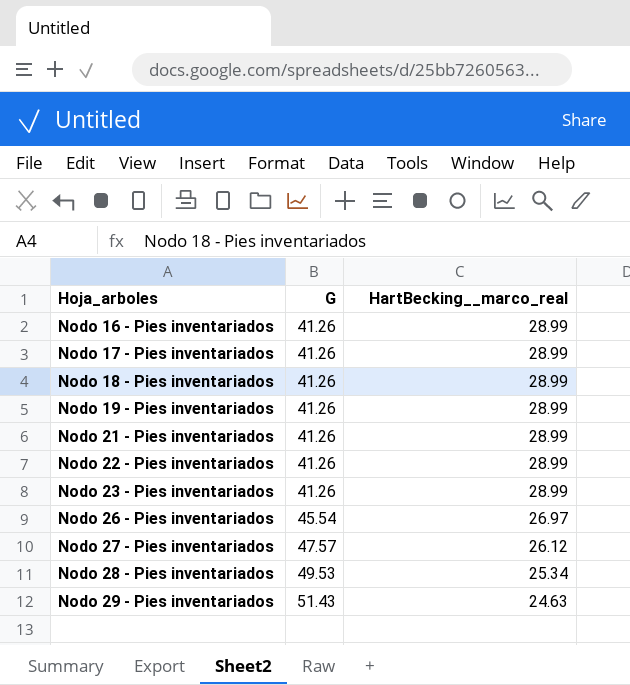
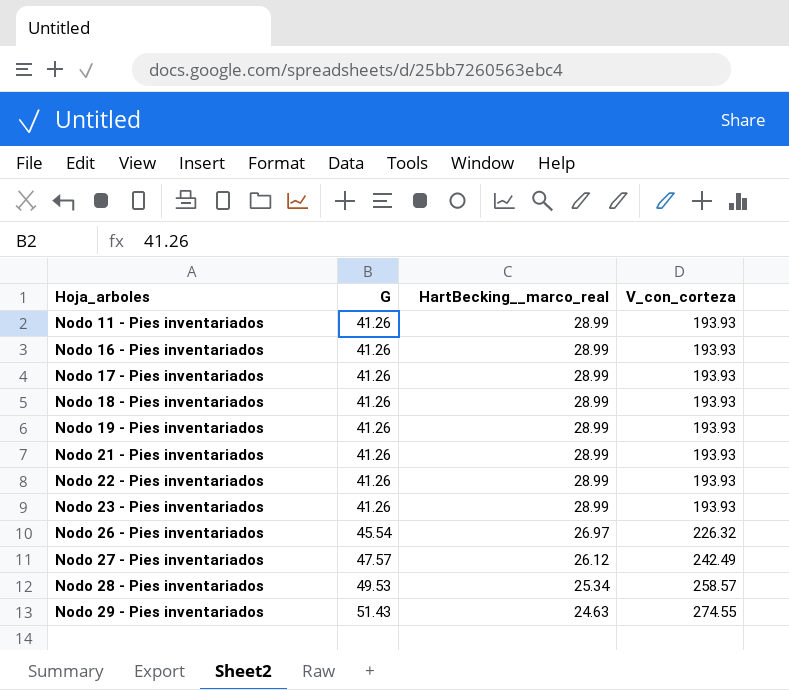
column V_con_corteza | position: none -> 4
row Nodo 11 - Pies inventariados: none -> 41.26 | 28.99 | 193.93

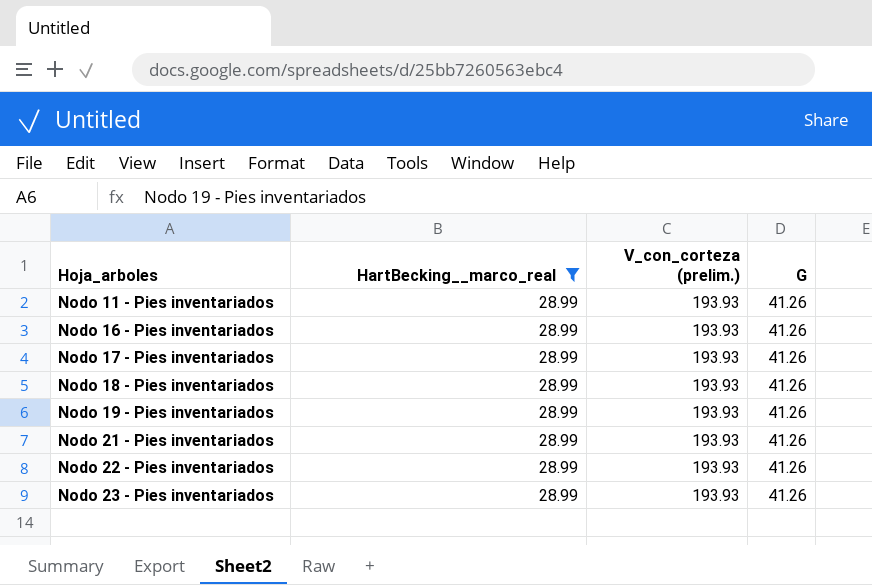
filter: none -> HartBecking__marco_real = 28.99
column name: V_con_corteza -> V_con_corteza (prelim.)
column G | position: 2 -> 4

